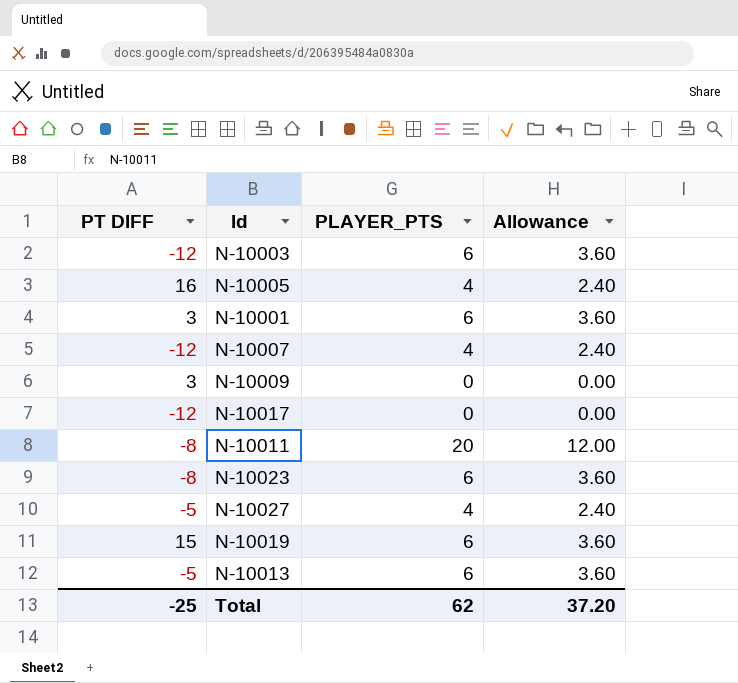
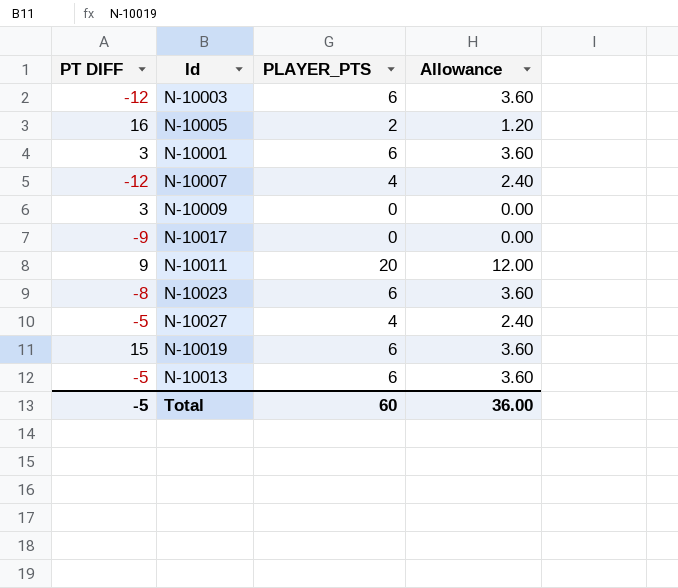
N-10005 | PLAYER_PTS: 4 -> 2
N-10005 | Allowance: 2.40 -> 1.20
N-10017 | PT DIFF: -12 -> -9
N-10011 | PT DIFF: -8 -> 9
Total | PT DIFF: -25 -> -5
Total | PLAYER_PTS: 62 -> 60
Total | Allowance: 37.20 -> 36.00

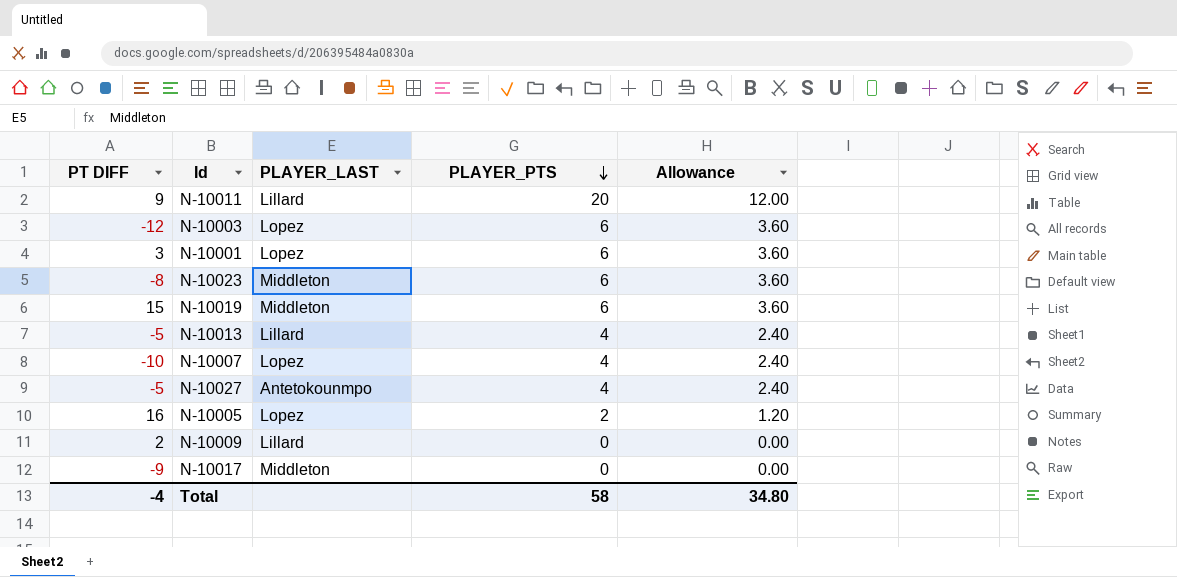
row order: none -> PLAYER_PTS descending
column PLAYER_LAST | position: none -> 3
N-10013 | PLAYER_PTS: 6 -> 4
N-10013 | Allowance: 3.60 -> 2.40
N-10007 | PT DIFF: -12 -> -10
N-10009 | PT DIFF: 3 -> 2
Total | PT DIFF: -5 -> -4
Total | PLAYER_PTS: 60 -> 58
Total | Allowance: 36.00 -> 34.80

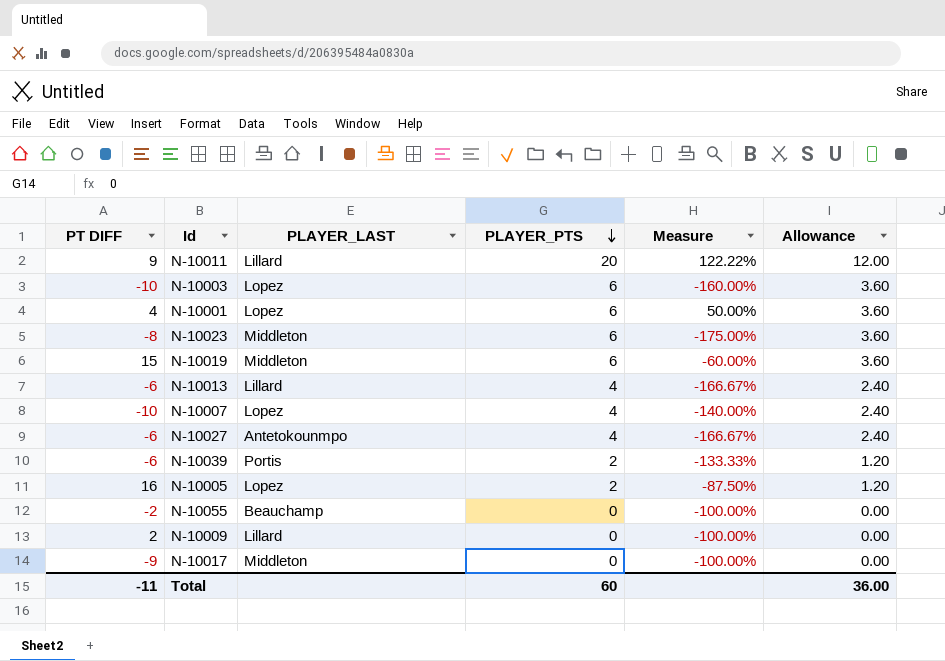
column Measure | formula: none -> ([PLAYER_PTS] - [PT DIFF]) / [PT DIFF]
N-10003 | PT DIFF: -12 -> -10
N-10001 | PT DIFF: 3 -> 4
N-10013 | PT DIFF: -5 -> -6
N-10027 | PT DIFF: -5 -> -6
row N-10039: none -> -6 | Portis | 2 | -133.33% | 1.20
row N-10055: none -> -2 | Beauchamp | 0 | -100.00% | 0.00
Total | PT DIFF: -4 -> -11
Total | PLAYER_PTS: 58 -> 60
Total | Allowance: 34.80 -> 36.00

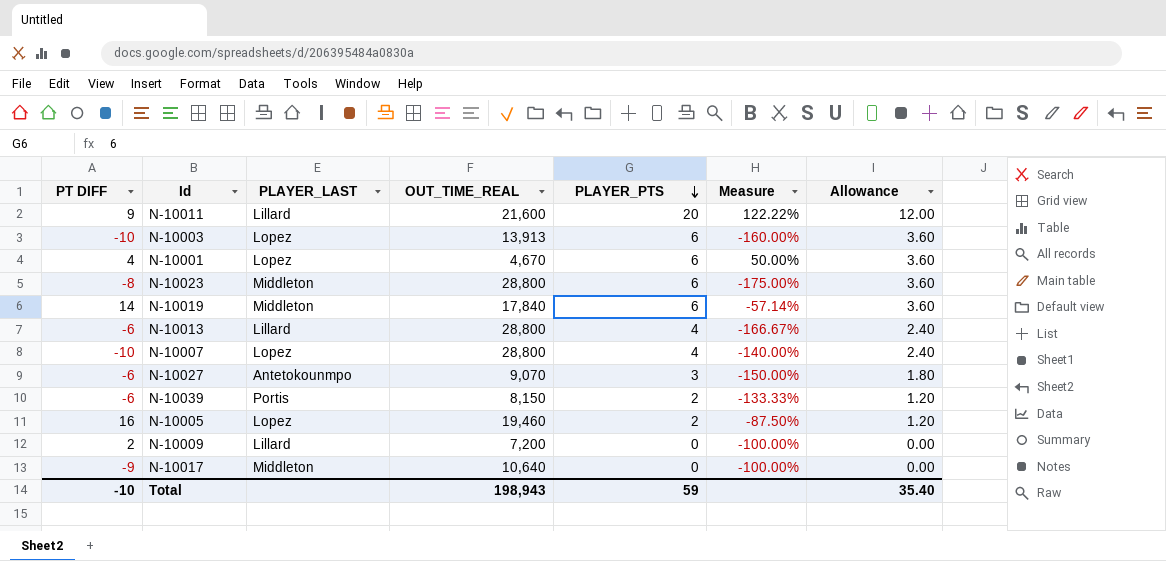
column OUT_TIME_REAL | position: none -> 4
row N-10055: -2 | Beauchamp | 0 | -100.00% | 0.00 -> none
N-10019 | PT DIFF: 15 -> 14
N-10019 | Measure: -60.00% -> -57.14%
N-10027 | PLAYER_PTS: 4 -> 3
N-10027 | Measure: -166.67% -> -150.00%
N-10027 | Allowance: 2.40 -> 1.80
Total | PT DIFF: -11 -> -10
Total | PLAYER_PTS: 60 -> 59
Total | Allowance: 36.00 -> 35.40

